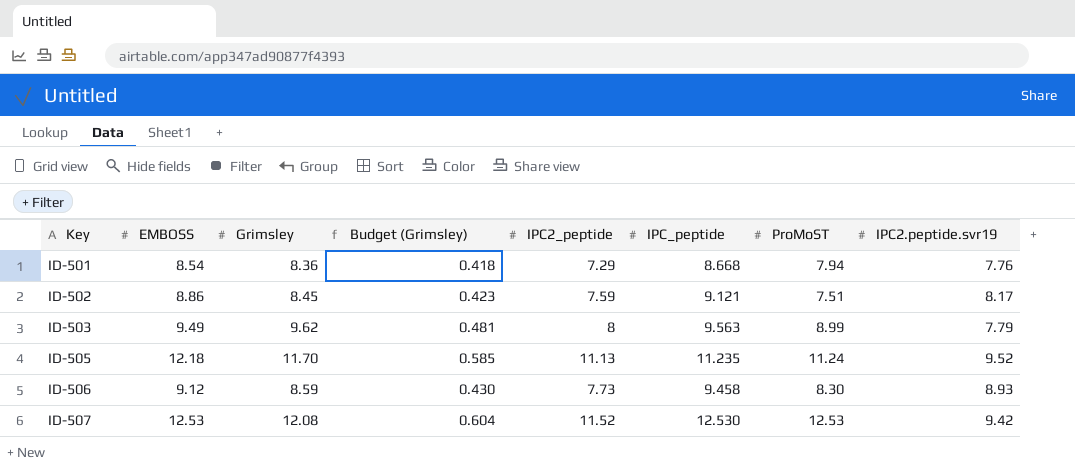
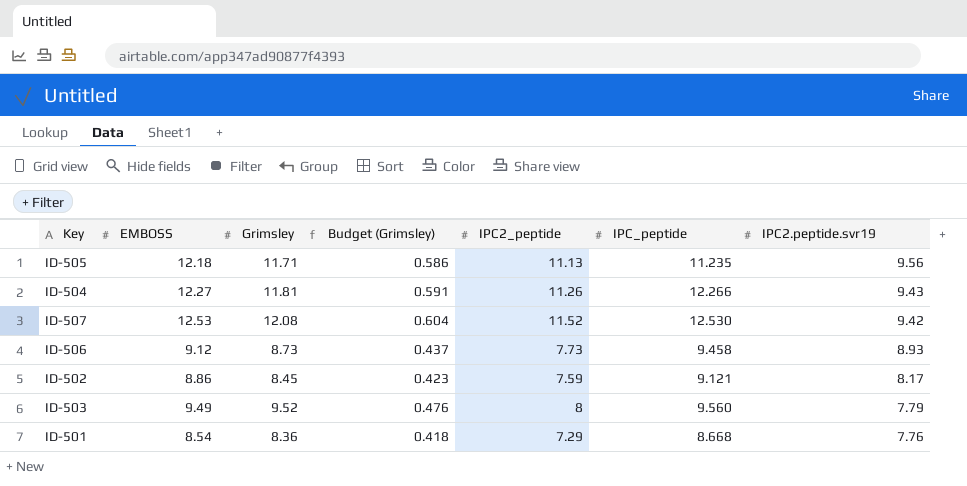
row order: Key ascending -> IPC2.peptide.svr19 descending
column ProMoST | position: 7 -> none
ID-505 | Grimsley: 11.70 -> 11.71
ID-505 | Budget (Grimsley): 0.585 -> 0.586
ID-505 | IPC2.peptide.svr19: 9.52 -> 9.56
row ID-504: none -> 12.27 | 11.81 | 0.591 | 11.26 | 12.266 | 9.43
ID-506 | Grimsley: 8.59 -> 8.73
ID-506 | Budget (Grimsley): 0.430 -> 0.437
ID-503 | Grimsley: 9.62 -> 9.52
ID-503 | Budget (Grimsley): 0.481 -> 0.476
ID-503 | IPC_peptide: 9.563 -> 9.560

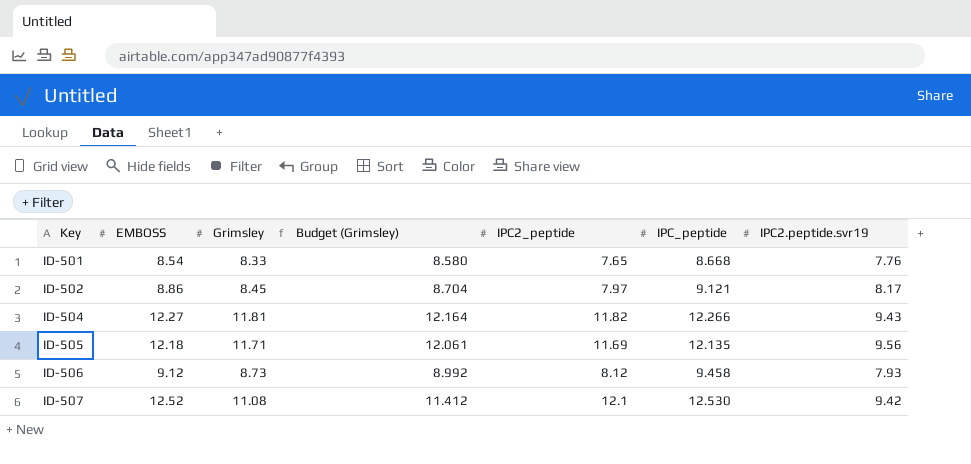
row order: IPC2.peptide.svr19 descending -> Key ascending
column Budget (Grimsley) | formula: [Grimsley] * 0.05 -> [Grimsley] * 1.03
row ID-503: 9.49 | 9.52 | 0.476 | 8 | 9.560 | 7.79 -> none
ID-501 | Grimsley: 8.36 -> 8.33
ID-501 | IPC2_peptide: 7.29 -> 7.65
ID-502 | IPC2_peptide: 7.59 -> 7.97
ID-504 | IPC2_peptide: 11.26 -> 11.82
ID-505 | IPC2_peptide: 11.13 -> 11.69
ID-505 | IPC_peptide: 11.235 -> 12.135
ID-506 | IPC2_peptide: 7.73 -> 8.12
ID-506 | IPC2.peptide.svr19: 8.93 -> 7.93
ID-507 | EMBOSS: 12.53 -> 12.52
ID-507 | Grimsley: 12.08 -> 11.08
ID-507 | IPC2_peptide: 11.52 -> 12.1

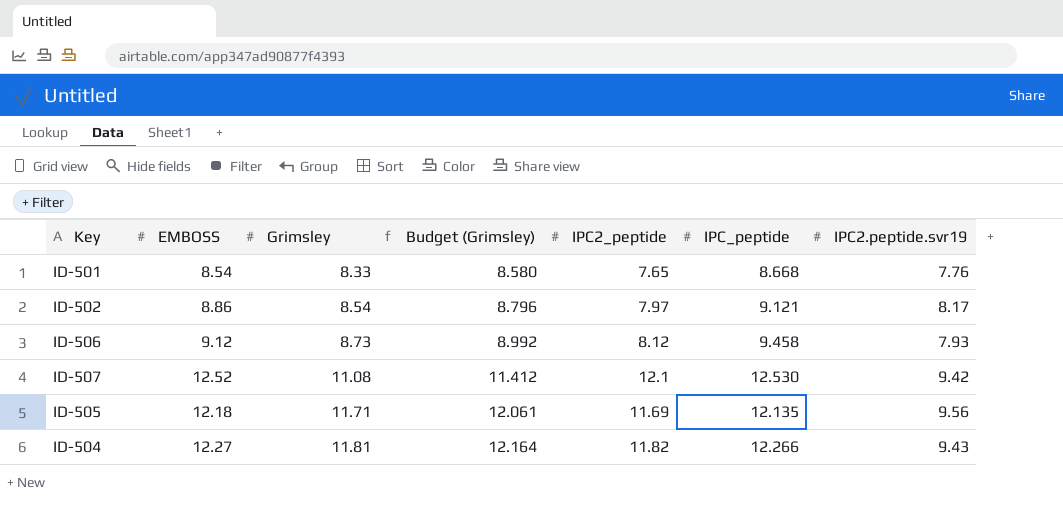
row order: Key ascending -> Grimsley ascending
ID-502 | Grimsley: 8.45 -> 8.54
ID-502 | Budget (Grimsley): 8.704 -> 8.796

